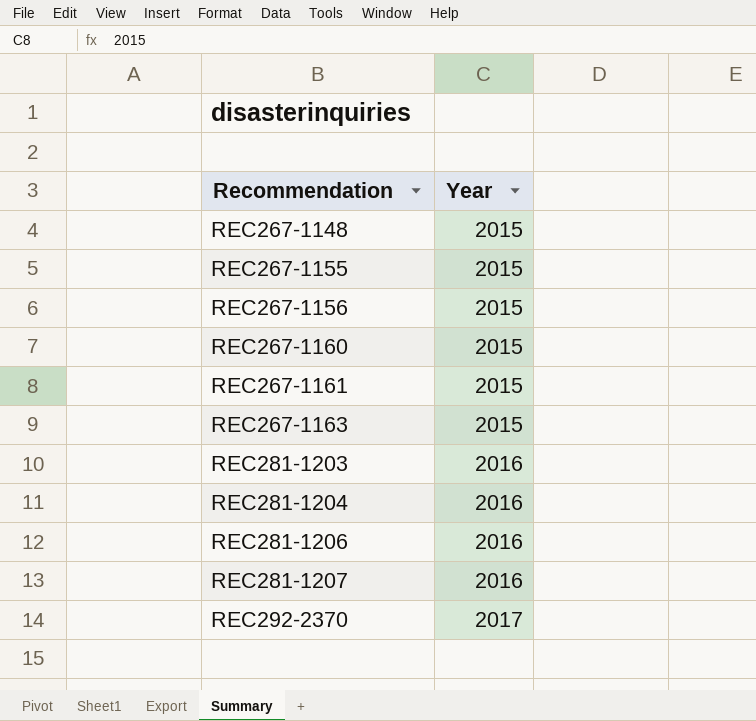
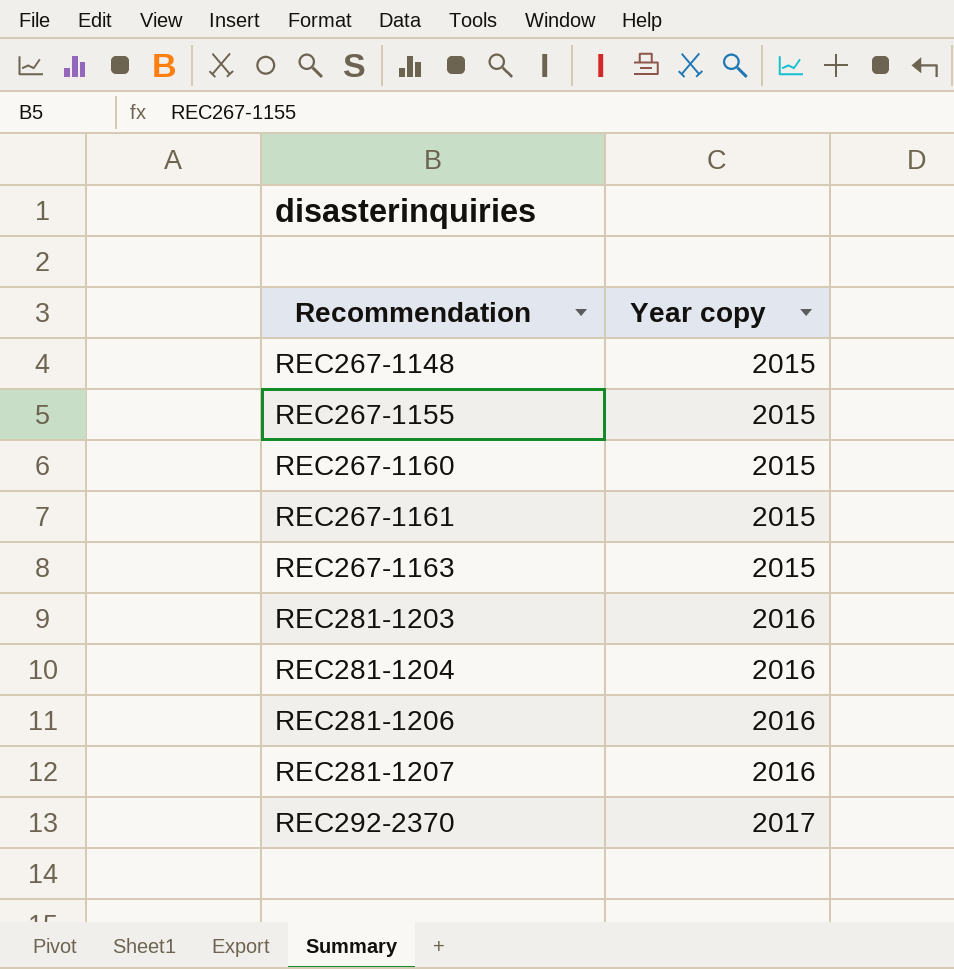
column name: Year -> Year copy
row REC267-1156: 2015 -> none

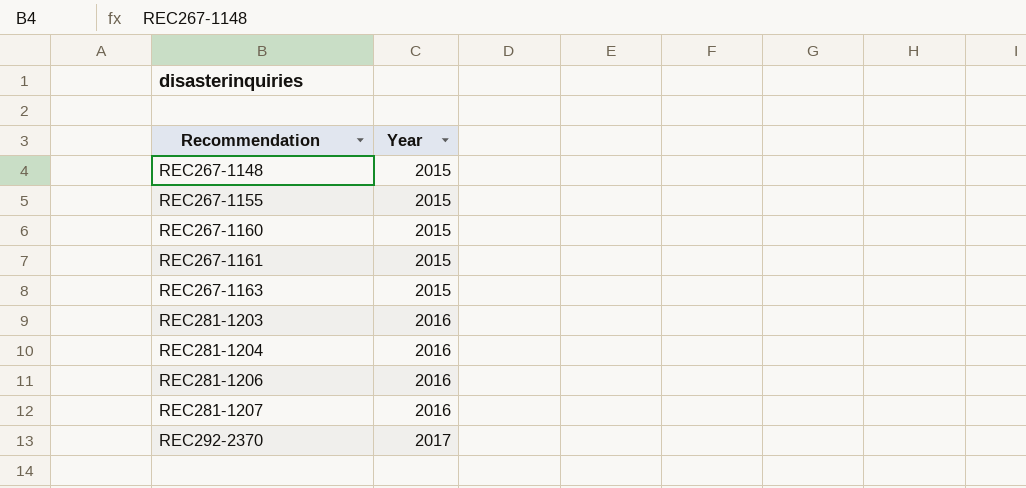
column name: Year copy -> Year

